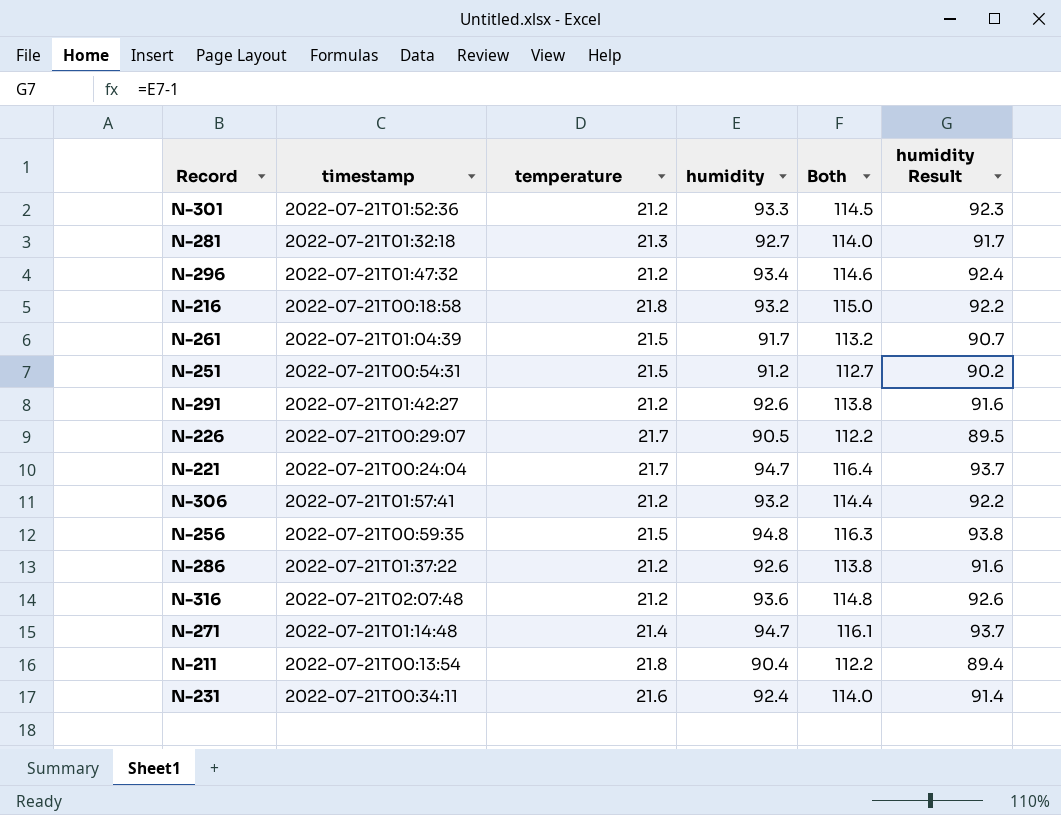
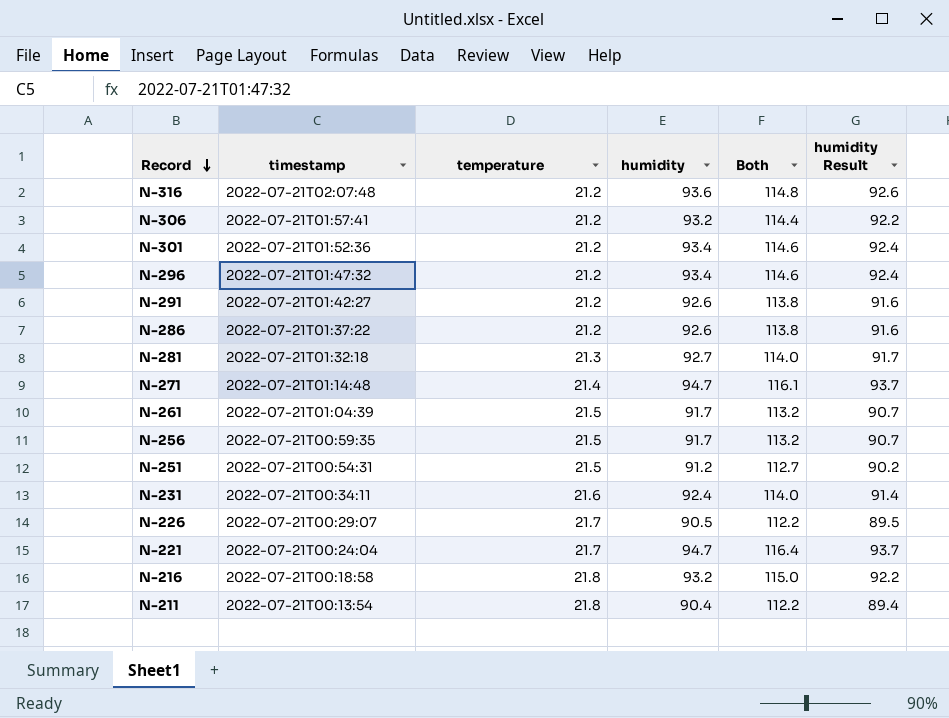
row order: none -> Record descending
N-301 | humidity: 93.3 -> 93.4
N-301 | Both: 114.5 -> 114.6
N-301 | humidity Result: 92.3 -> 92.4
N-256 | humidity: 94.8 -> 91.7
N-256 | Both: 116.3 -> 113.2
N-256 | humidity Result: 93.8 -> 90.7

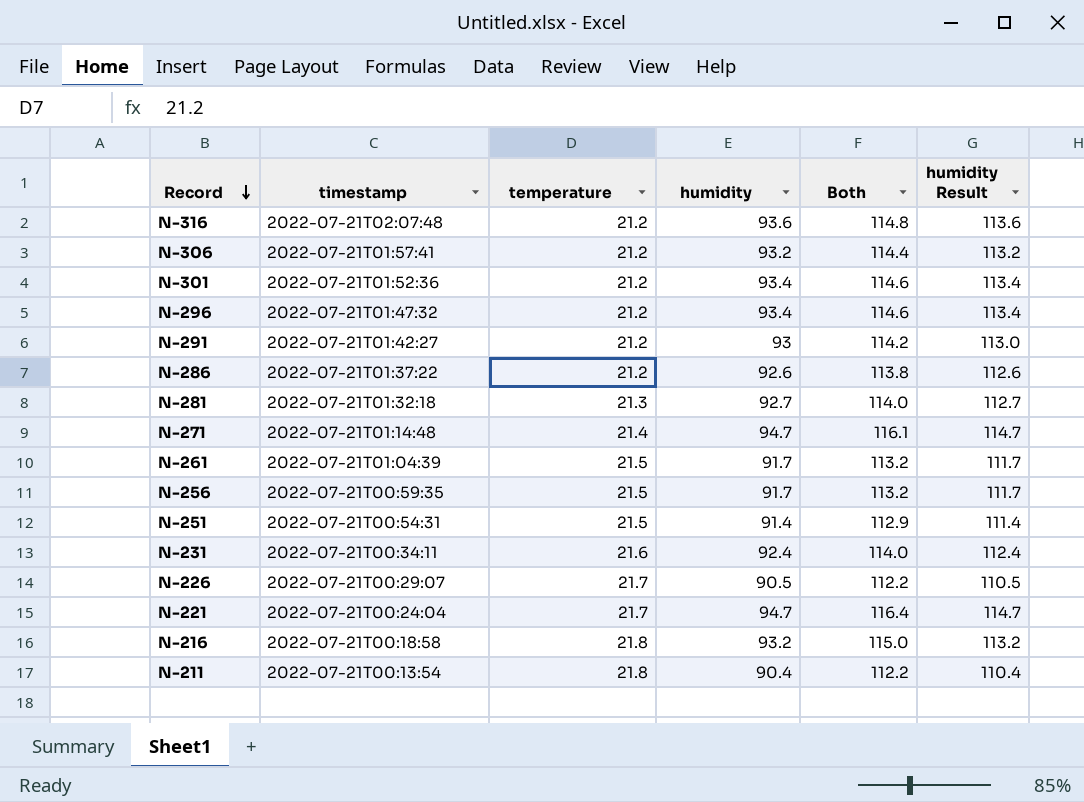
column humidity Result | formula: [humidity] - 1 -> [humidity] + 20
N-291 | humidity: 92.6 -> 93
N-291 | Both: 113.8 -> 114.2
N-251 | humidity: 91.2 -> 91.4
N-251 | Both: 112.7 -> 112.9

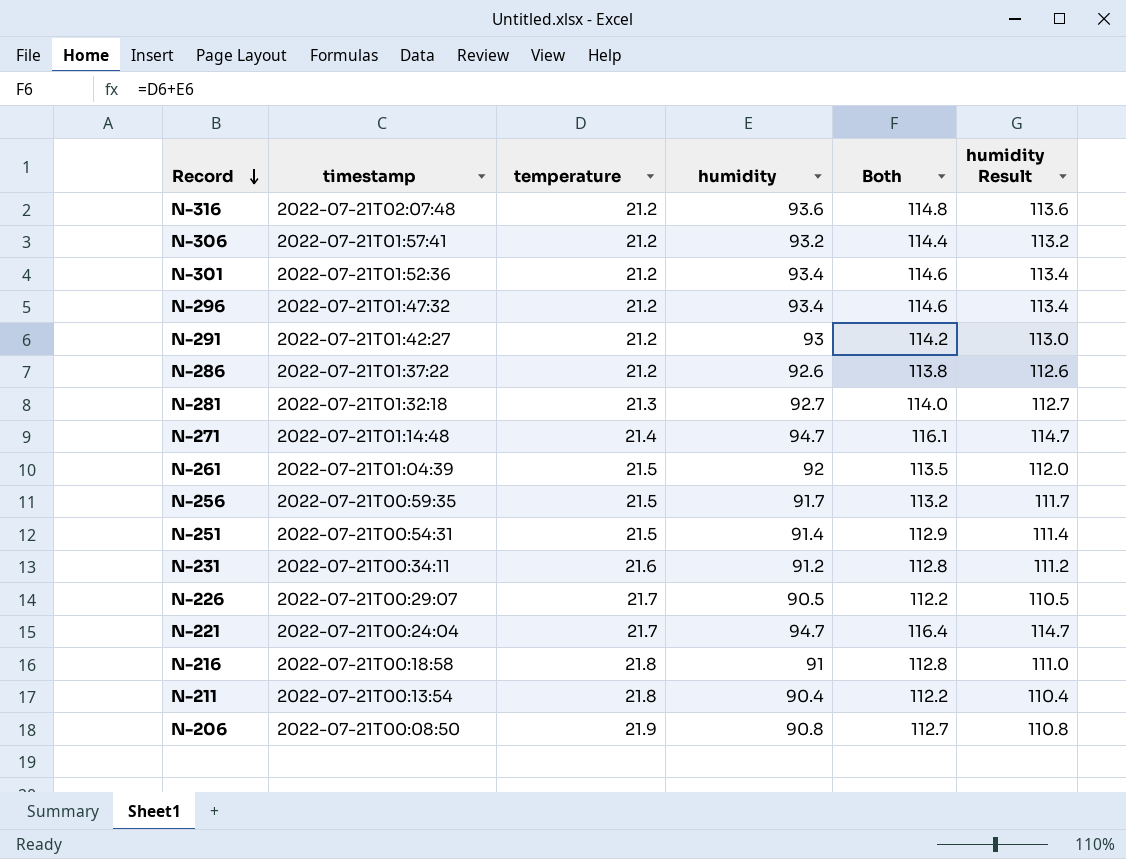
N-261 | humidity: 91.7 -> 92
N-261 | Both: 113.2 -> 113.5
N-261 | humidity Result: 111.7 -> 112.0
N-231 | humidity: 92.4 -> 91.2
N-231 | Both: 114.0 -> 112.8
N-231 | humidity Result: 112.4 -> 111.2
N-216 | humidity: 93.2 -> 91
N-216 | Both: 115.0 -> 112.8
N-216 | humidity Result: 113.2 -> 111.0
row N-206: none -> 2022-07-21T00:08:50 | 21.9 | 90.8 | 112.7 | 110.8

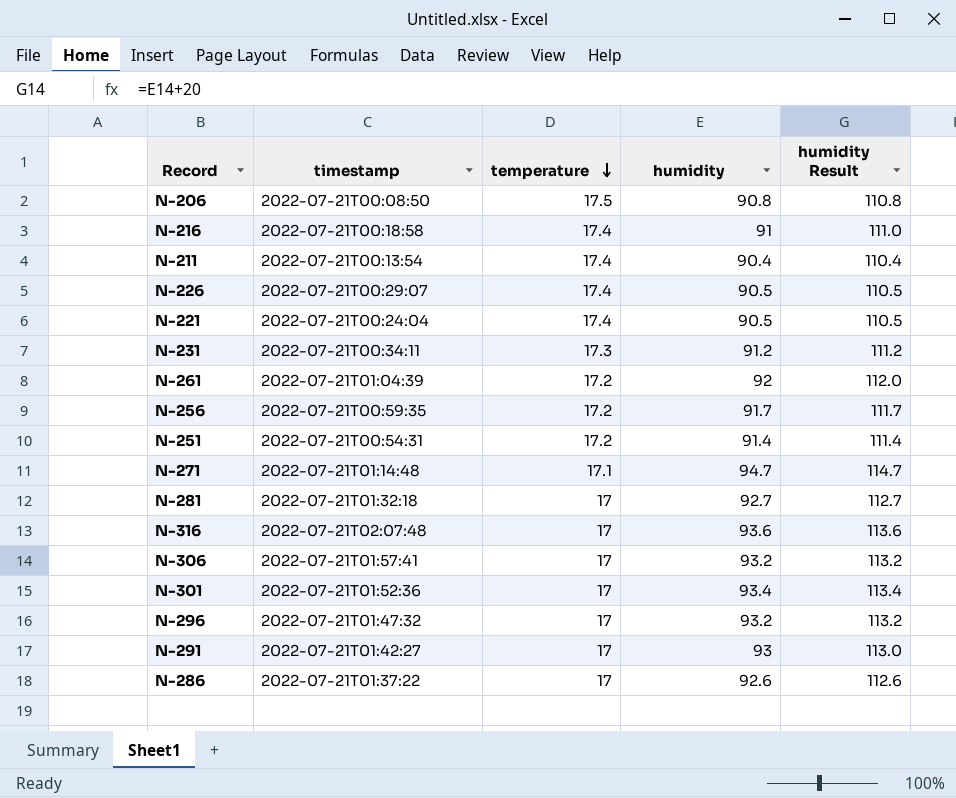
row order: Record descending -> temperature descending
column Both | formula: [temperature] + [humidity] -> none
N-206 | temperature: 21.9 -> 17.5
N-216 | temperature: 21.8 -> 17.4
N-211 | temperature: 21.8 -> 17.4
N-226 | temperature: 21.7 -> 17.4
N-221 | temperature: 21.7 -> 17.4
N-221 | humidity: 94.7 -> 90.5
N-221 | humidity Result: 114.7 -> 110.5
N-231 | temperature: 21.6 -> 17.3
N-261 | temperature: 21.5 -> 17.2
N-256 | temperature: 21.5 -> 17.2
N-251 | temperature: 21.5 -> 17.2
N-271 | temperature: 21.4 -> 17.1
N-281 | temperature: 21.3 -> 17
N-316 | temperature: 21.2 -> 17
N-306 | temperature: 21.2 -> 17
N-301 | temperature: 21.2 -> 17
N-296 | temperature: 21.2 -> 17
N-296 | humidity: 93.4 -> 93.2
N-296 | humidity Result: 113.4 -> 113.2
N-291 | temperature: 21.2 -> 17
N-286 | temperature: 21.2 -> 17

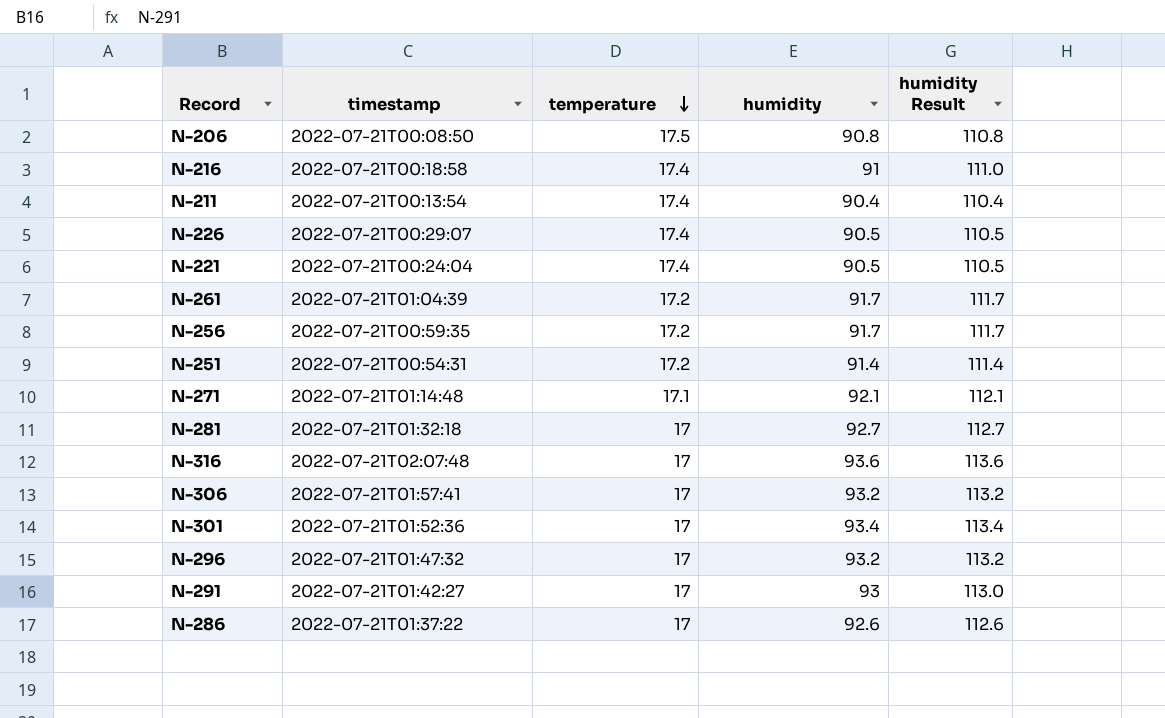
row N-231: 2022-07-21T00:34:11 | 17.3 | 91.2 | 111.2 -> none
N-261 | humidity: 92 -> 91.7
N-261 | humidity Result: 112.0 -> 111.7
N-271 | humidity: 94.7 -> 92.1
N-271 | humidity Result: 114.7 -> 112.1

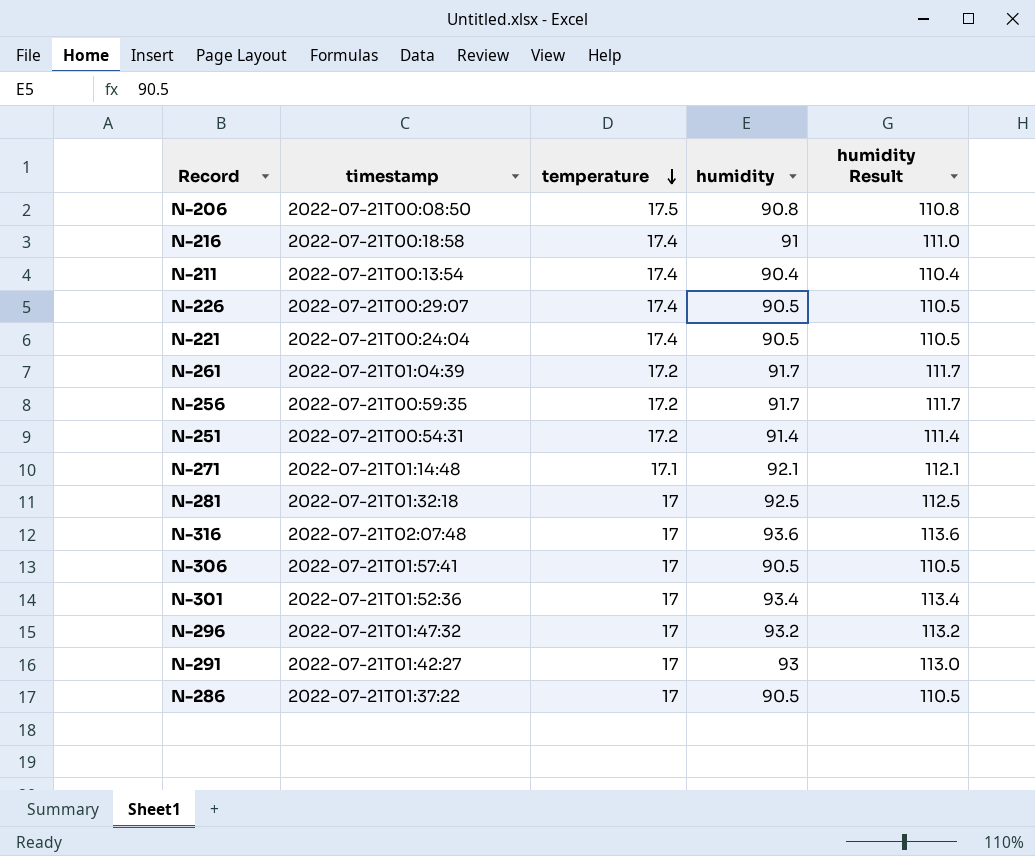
N-281 | humidity: 92.7 -> 92.5
N-281 | humidity Result: 112.7 -> 112.5
N-306 | humidity: 93.2 -> 90.5
N-306 | humidity Result: 113.2 -> 110.5
N-286 | humidity: 92.6 -> 90.5
N-286 | humidity Result: 112.6 -> 110.5

